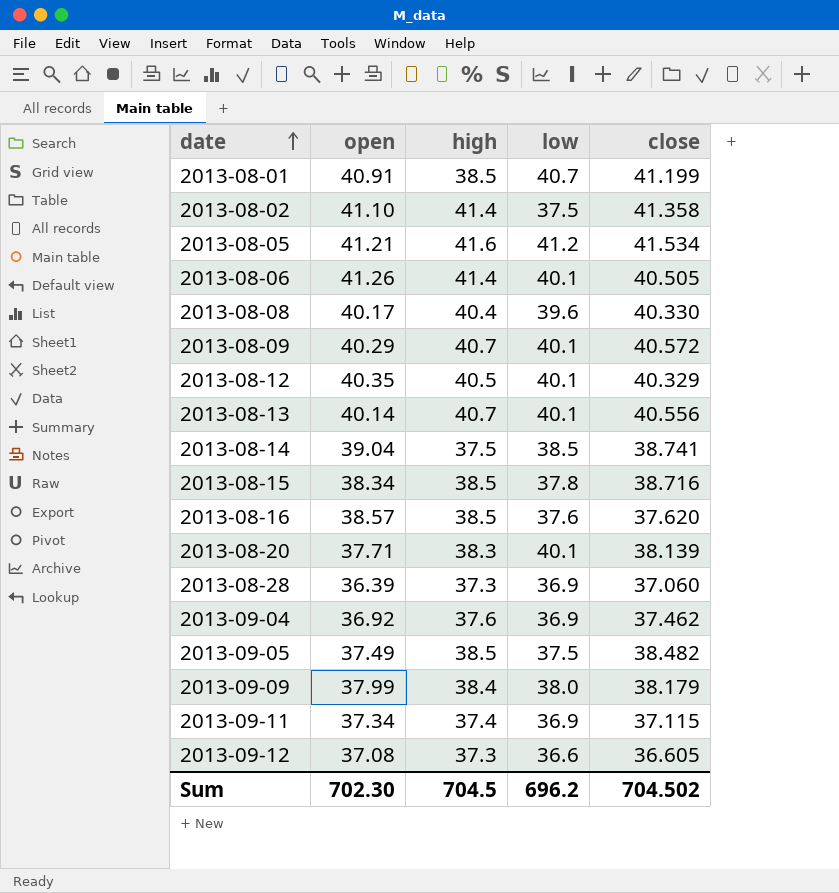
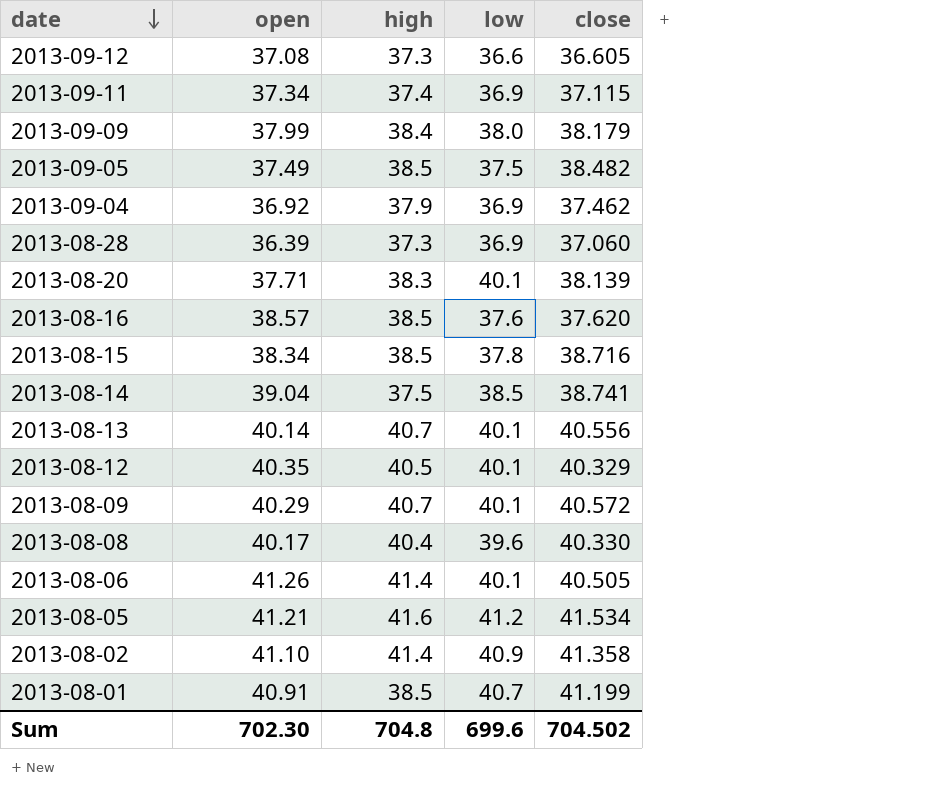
row order: date ascending -> date descending
2013-09-04 | high: 37.6 -> 37.9
2013-08-02 | low: 37.5 -> 40.9
Sum | high: 704.5 -> 704.8
Sum | low: 696.2 -> 699.6

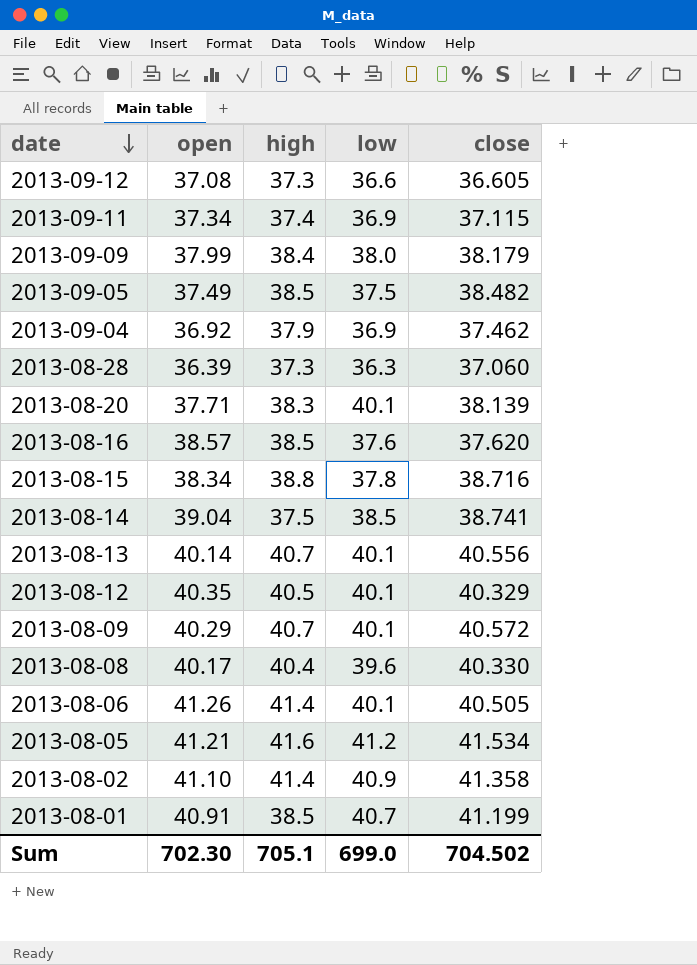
2013-08-28 | low: 36.9 -> 36.3
2013-08-15 | high: 38.5 -> 38.8
Sum | high: 704.8 -> 705.1
Sum | low: 699.6 -> 699.0

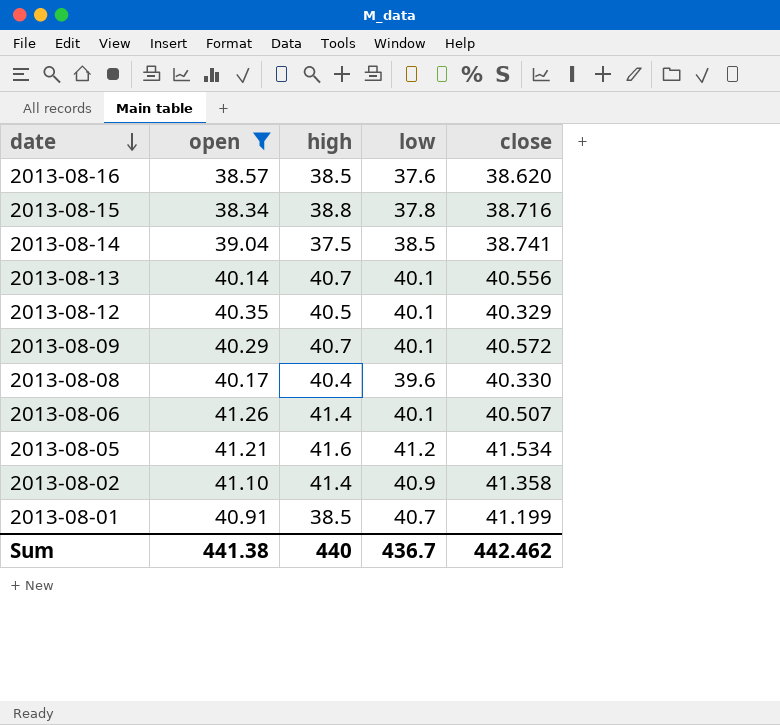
filter: none -> open >= 38.34
2013-08-16 | close: 37.620 -> 38.620
2013-08-06 | close: 40.505 -> 40.507
Sum | open: 702.30 -> 441.38
Sum | high: 705.1 -> 440
Sum | low: 699.0 -> 436.7
Sum | close: 704.502 -> 442.462

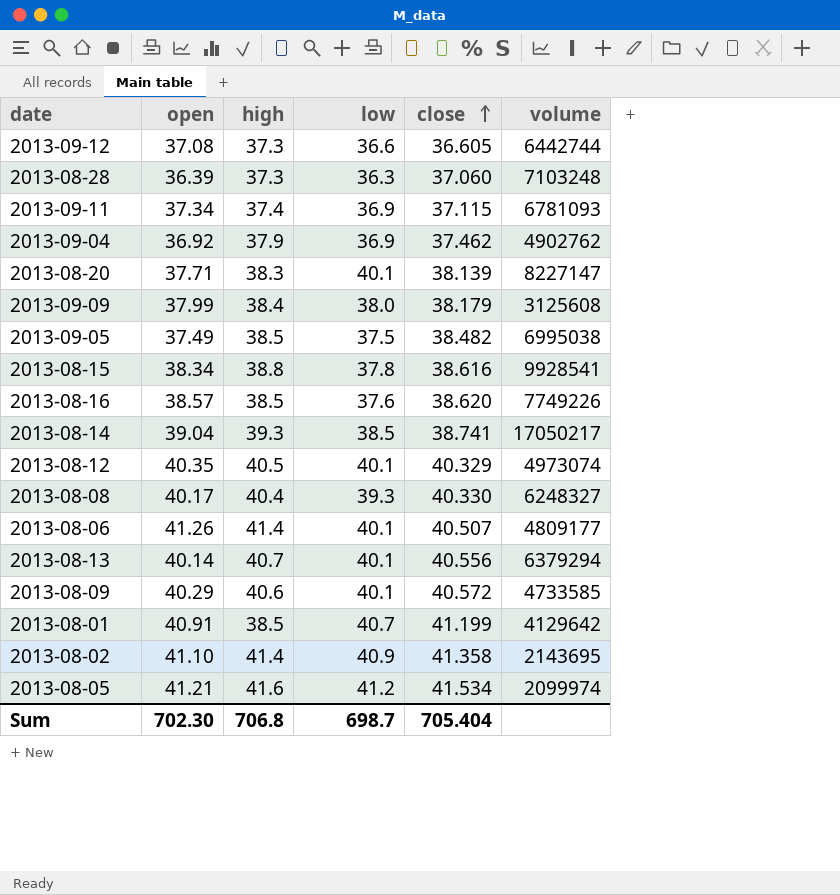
filter: open >= 38.34 -> none
row order: date descending -> close ascending
column volume | position: none -> 6
2013-08-15 | close: 38.716 -> 38.616
2013-08-14 | high: 37.5 -> 39.3
2013-08-08 | low: 39.6 -> 39.3
2013-08-09 | high: 40.7 -> 40.6
Sum | open: 441.38 -> 702.30
Sum | high: 440 -> 706.8
Sum | low: 436.7 -> 698.7
Sum | close: 442.462 -> 705.404

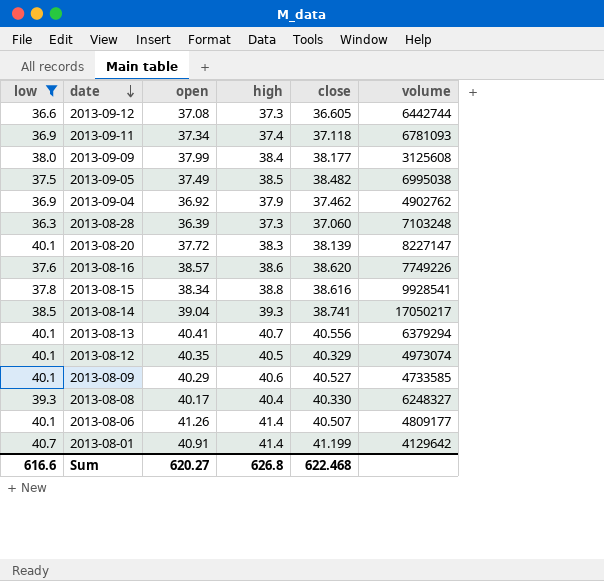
filter: none -> low <= 40.7
row order: close ascending -> date descending
column low | position: 4 -> 1
2013-09-11 | close: 37.115 -> 37.118
2013-09-09 | close: 38.179 -> 38.177
2013-08-20 | open: 37.71 -> 37.72
2013-08-16 | high: 38.5 -> 38.6
2013-08-13 | open: 40.14 -> 40.41
2013-08-09 | close: 40.572 -> 40.527
2013-08-01 | high: 38.5 -> 41.4
Sum | low: 698.7 -> 616.6
Sum | open: 702.30 -> 620.27
Sum | high: 706.8 -> 626.8
Sum | close: 705.404 -> 622.468

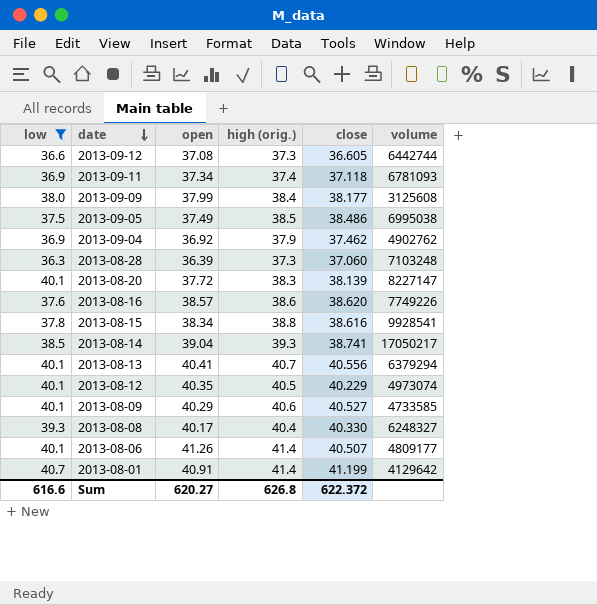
column name: high -> high (orig.)
2013-09-05 | close: 38.482 -> 38.486
2013-08-12 | close: 40.329 -> 40.229
Sum | close: 622.468 -> 622.372

